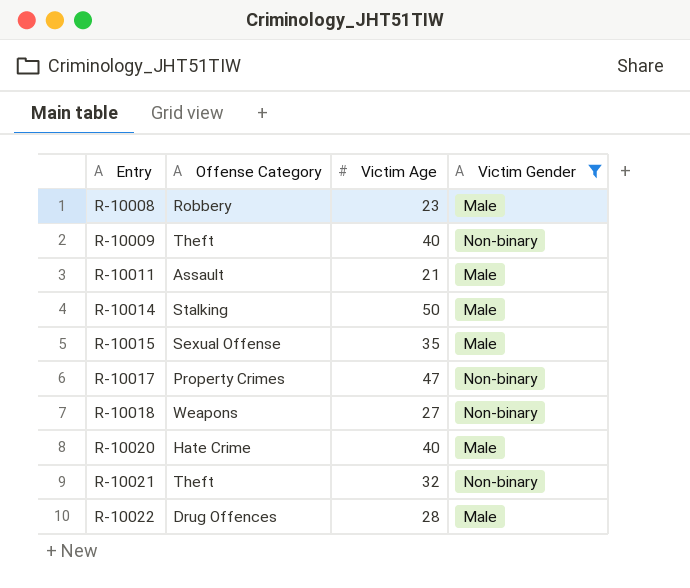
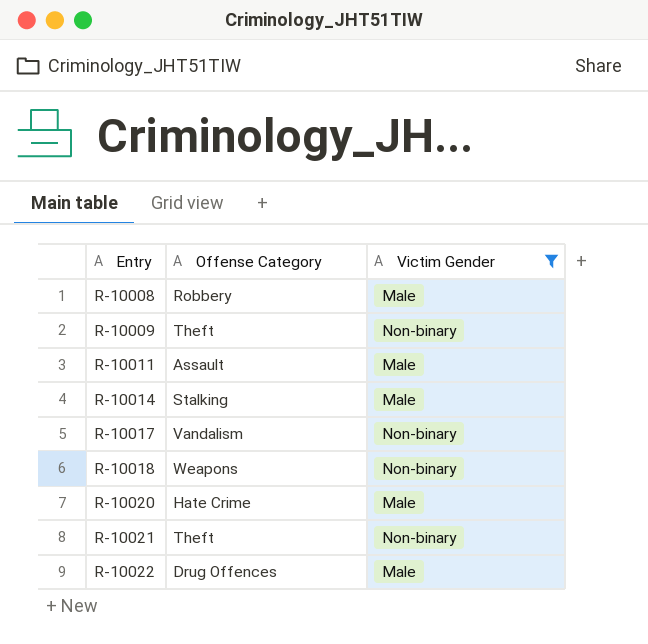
column Victim Age | position: 3 -> none
row R-10015: Sexual Offense | 35 | Male -> none
R-10017 | Offense Category: Property Crimes -> Vandalism

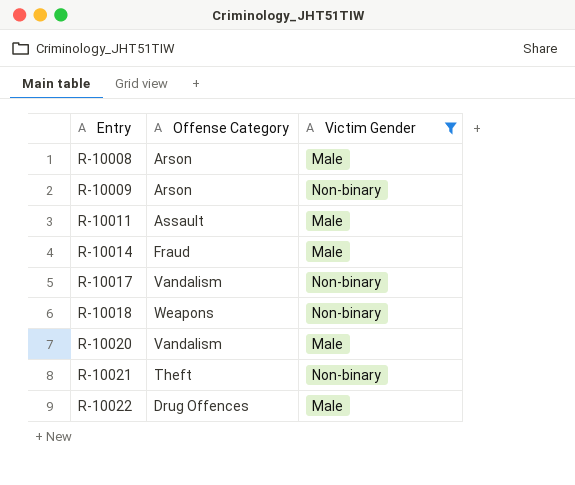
R-10008 | Offense Category: Robbery -> Arson
R-10009 | Offense Category: Theft -> Arson
R-10014 | Offense Category: Stalking -> Fraud
R-10020 | Offense Category: Hate Crime -> Vandalism

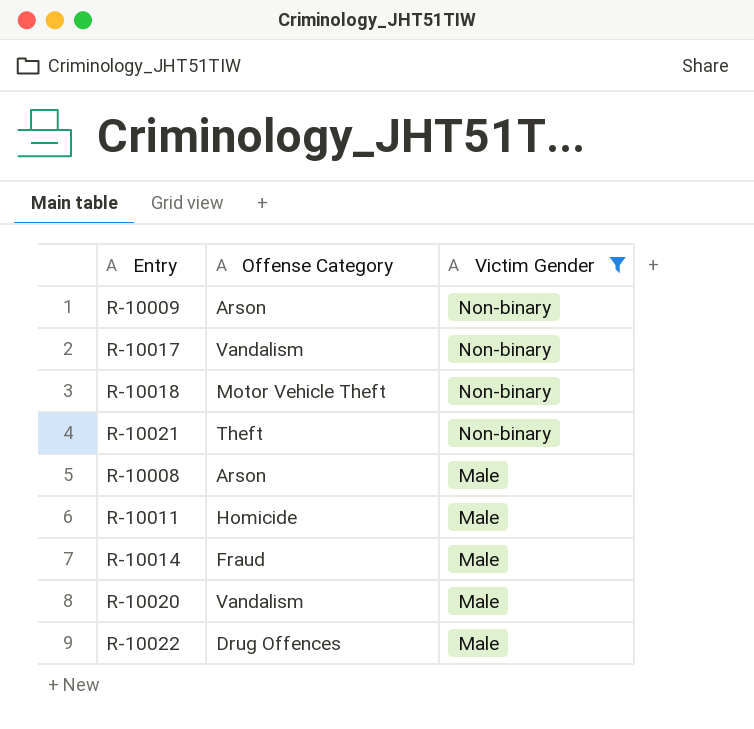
row order: Entry ascending -> Victim Gender descending
R-10018 | Offense Category: Weapons -> Motor Vehicle Theft
R-10011 | Offense Category: Assault -> Homicide

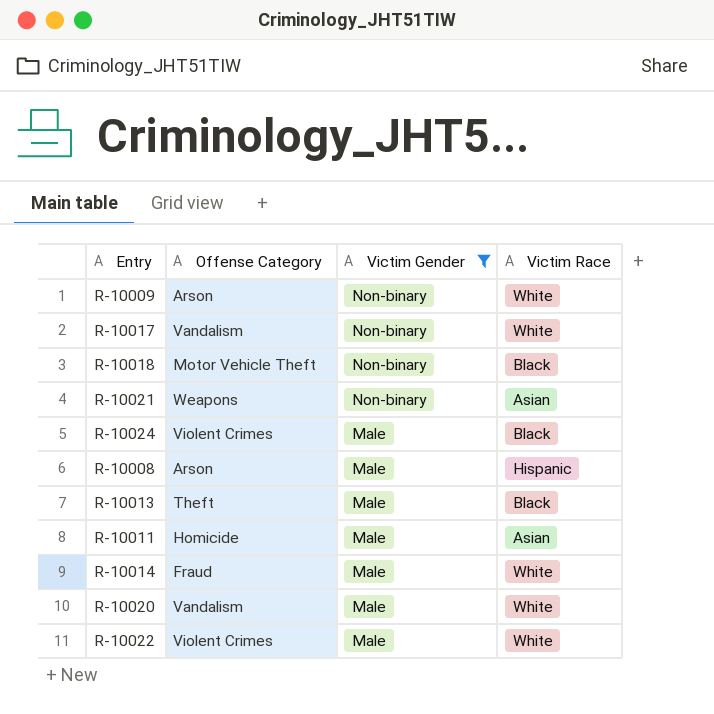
column Victim Race | position: none -> 4
R-10021 | Offense Category: Theft -> Weapons
row R-10024: none -> Violent Crimes | Male | Black
row R-10013: none -> Theft | Male | Black
R-10022 | Offense Category: Drug Offences -> Violent Crimes

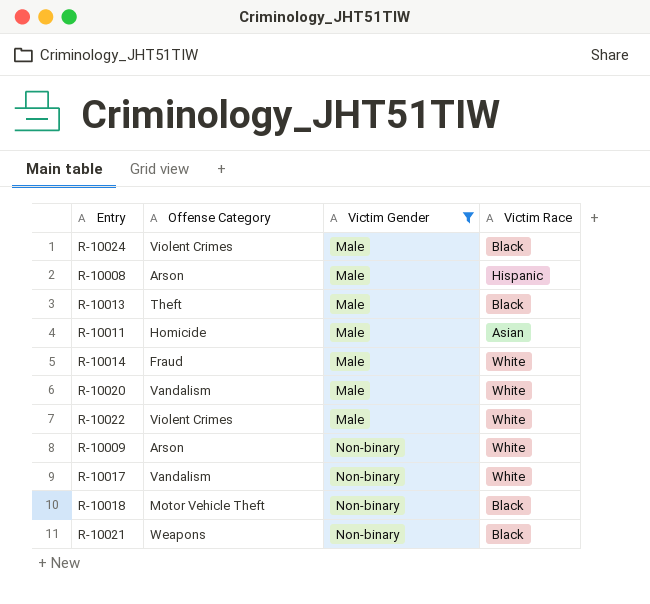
row order: Victim Gender descending -> Victim Gender ascending
R-10021 | Victim Race: Asian -> Black

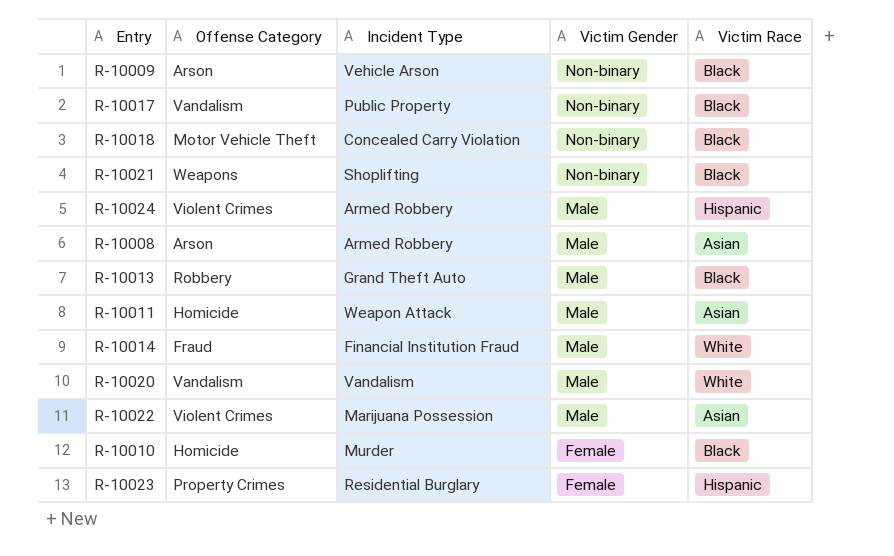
filter: Victim Gender != Female -> none
row order: Victim Gender ascending -> Victim Gender descending
column Incident Type | position: none -> 3
R-10009 | Victim Race: White -> Black
R-10017 | Victim Race: White -> Black
R-10024 | Victim Race: Black -> Hispanic
R-10008 | Victim Race: Hispanic -> Asian
R-10013 | Offense Category: Theft -> Robbery
R-10022 | Victim Race: White -> Asian

